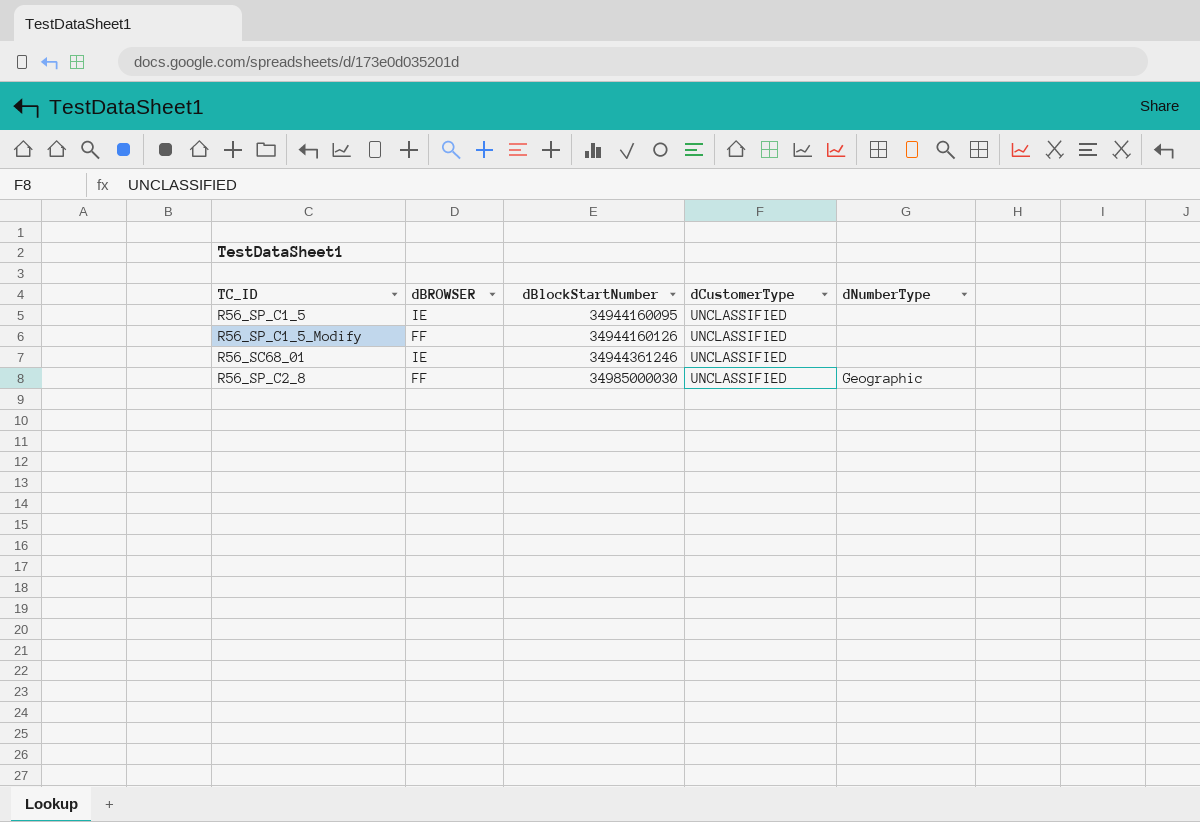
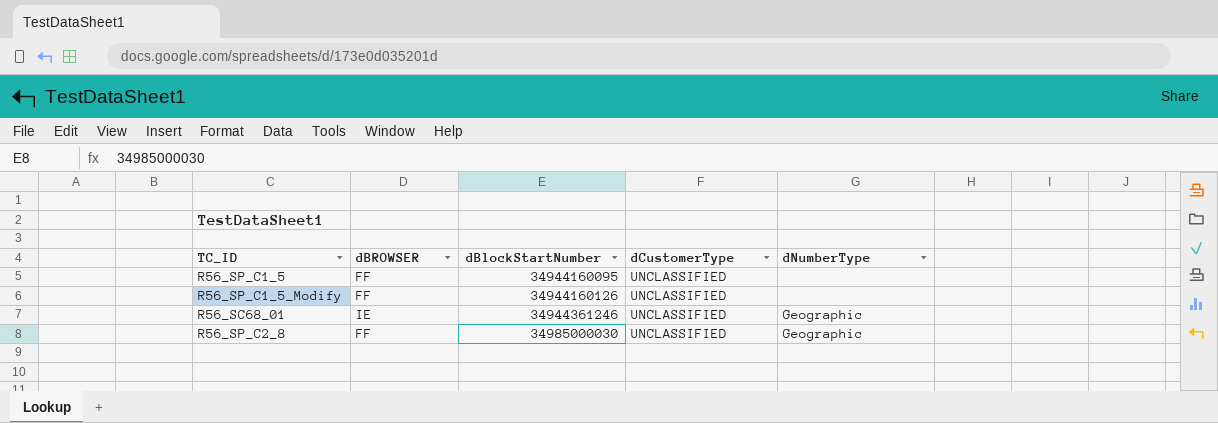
R56_SP_C1_5 | dBROWSER: IE -> FF
R56_SC68_01 | dNumberType: none -> Geographic

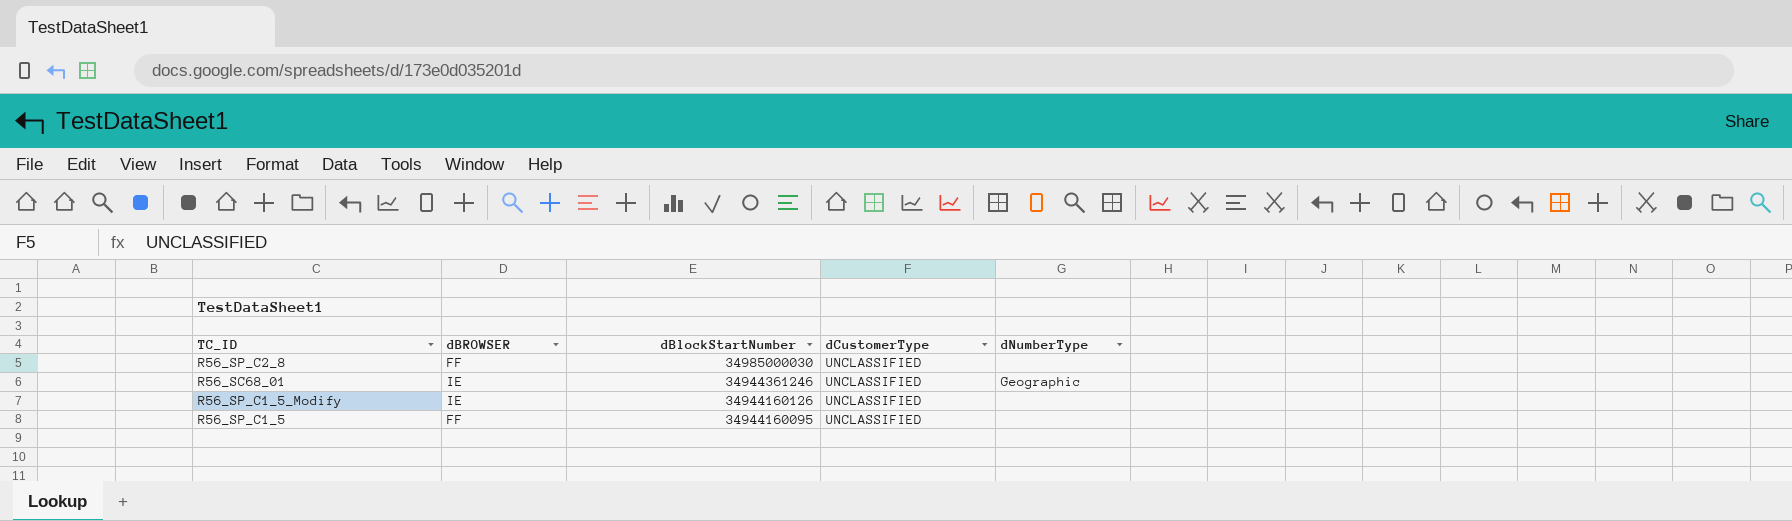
row order: dBlockStartNumber ascending -> dBlockStartNumber descending
R56_SP_C2_8 | dNumberType: Geographic -> none
R56_SP_C1_5_Modify | dBROWSER: FF -> IE

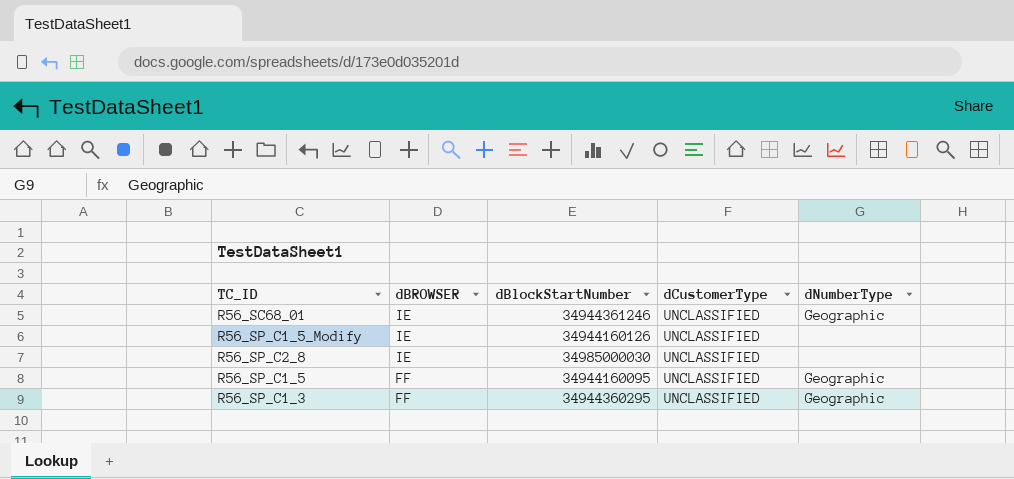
row order: dBlockStartNumber descending -> dBROWSER descending
R56_SP_C2_8 | dBROWSER: FF -> IE
R56_SP_C1_5 | dNumberType: none -> Geographic
row R56_SP_C1_3: none -> FF | 34944360295 | UNCLASSIFIED | Geographic

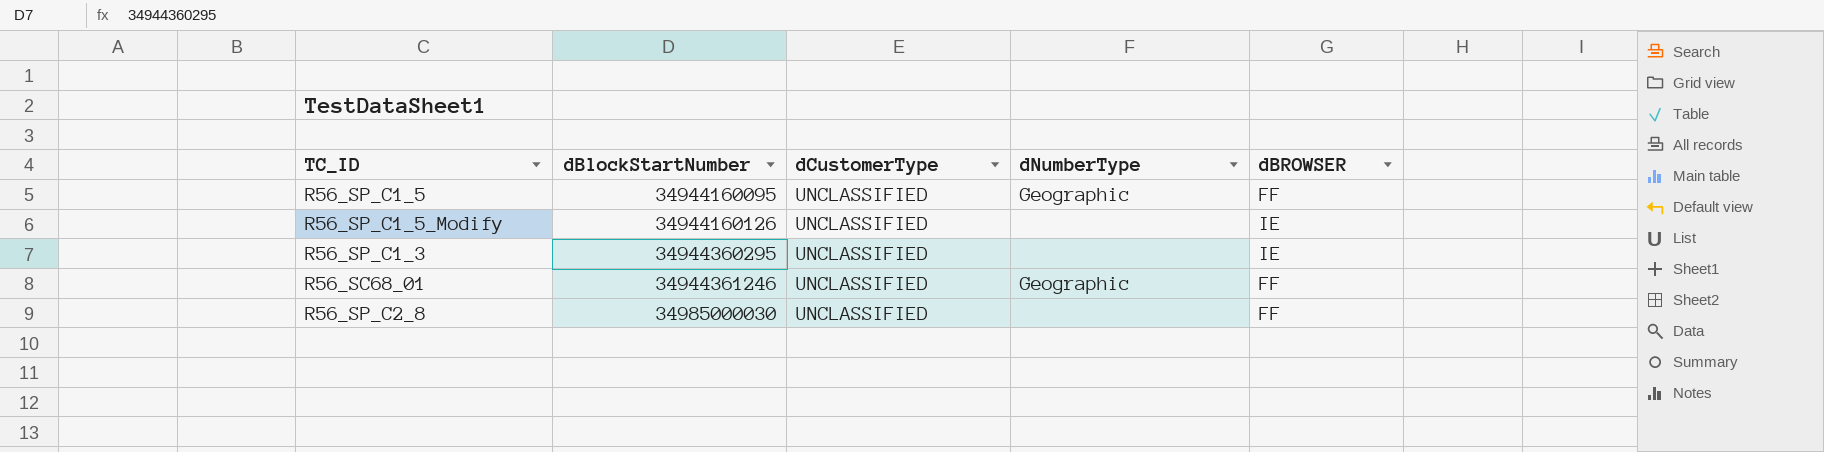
row order: dBROWSER descending -> dBlockStartNumber ascending
column dBROWSER | position: 2 -> 5
R56_SP_C1_3 | dNumberType: Geographic -> none
R56_SP_C1_3 | dBROWSER: FF -> IE
R56_SC68_01 | dBROWSER: IE -> FF
R56_SP_C2_8 | dBROWSER: IE -> FF

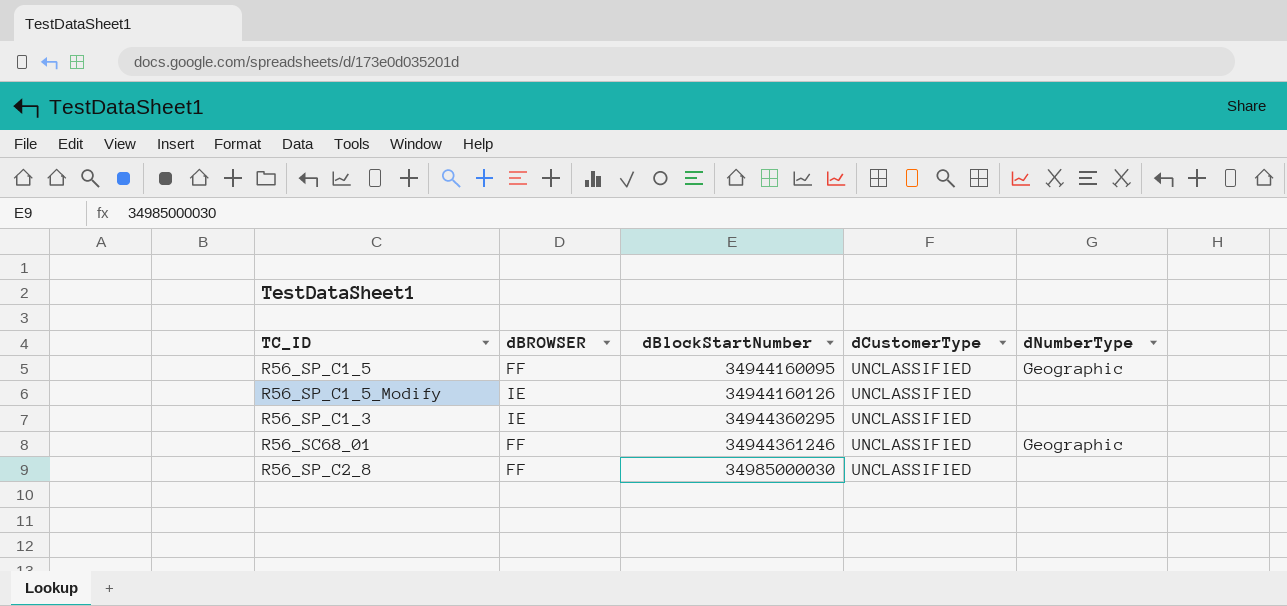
column dBROWSER | position: 5 -> 2

